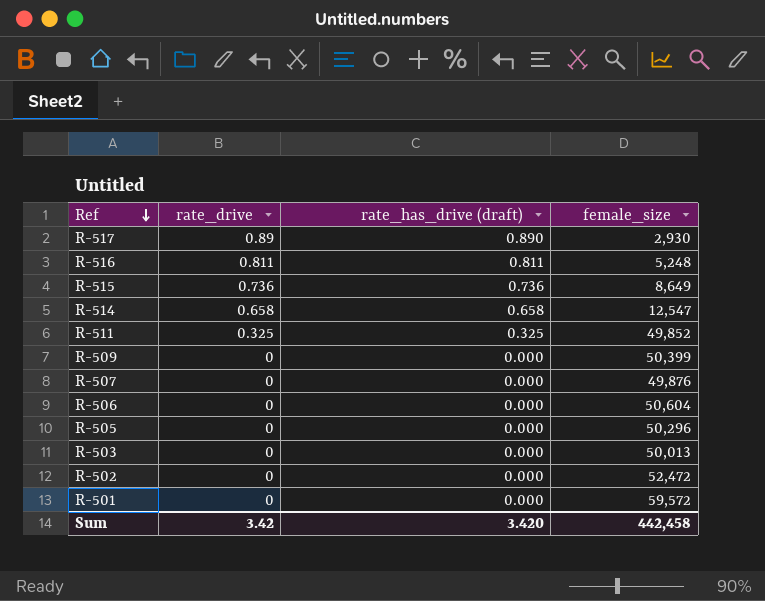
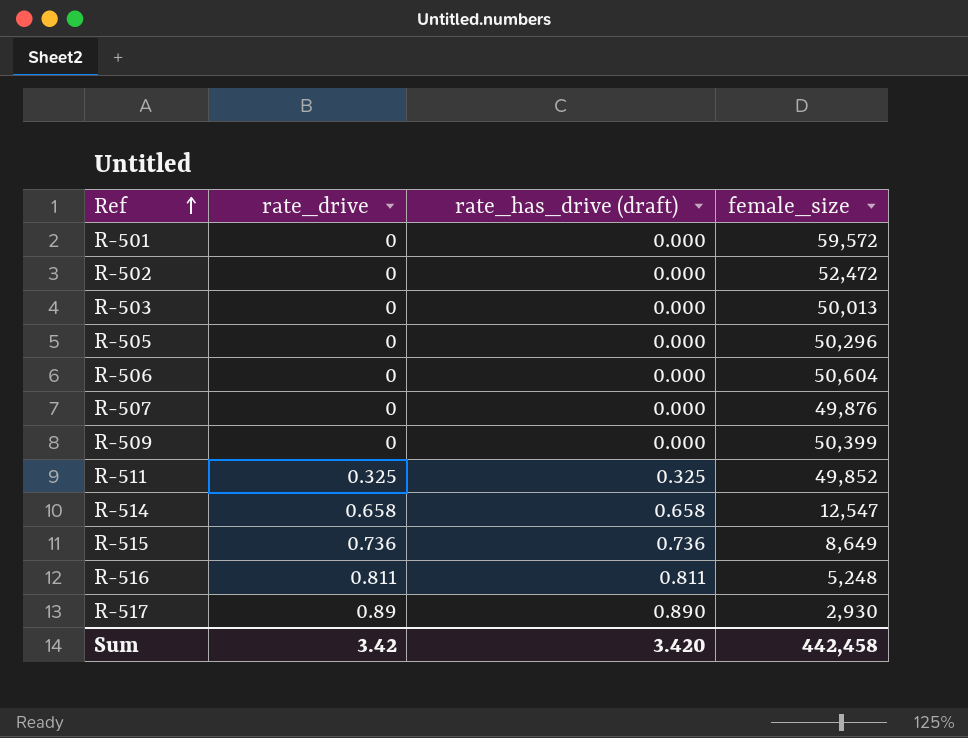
row order: Ref descending -> Ref ascending

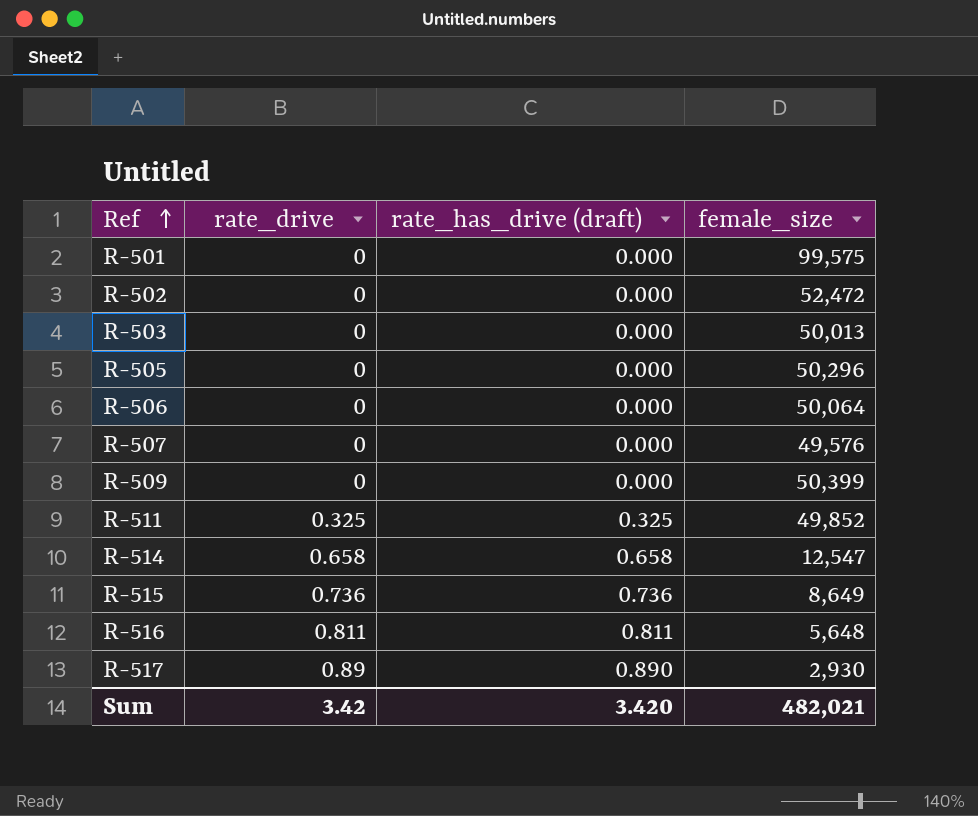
R-501 | female_size: 59,572 -> 99,575
R-506 | female_size: 50,604 -> 50,064
R-507 | female_size: 49,876 -> 49,576
R-516 | female_size: 5,248 -> 5,648
Sum | female_size: 442,458 -> 482,021

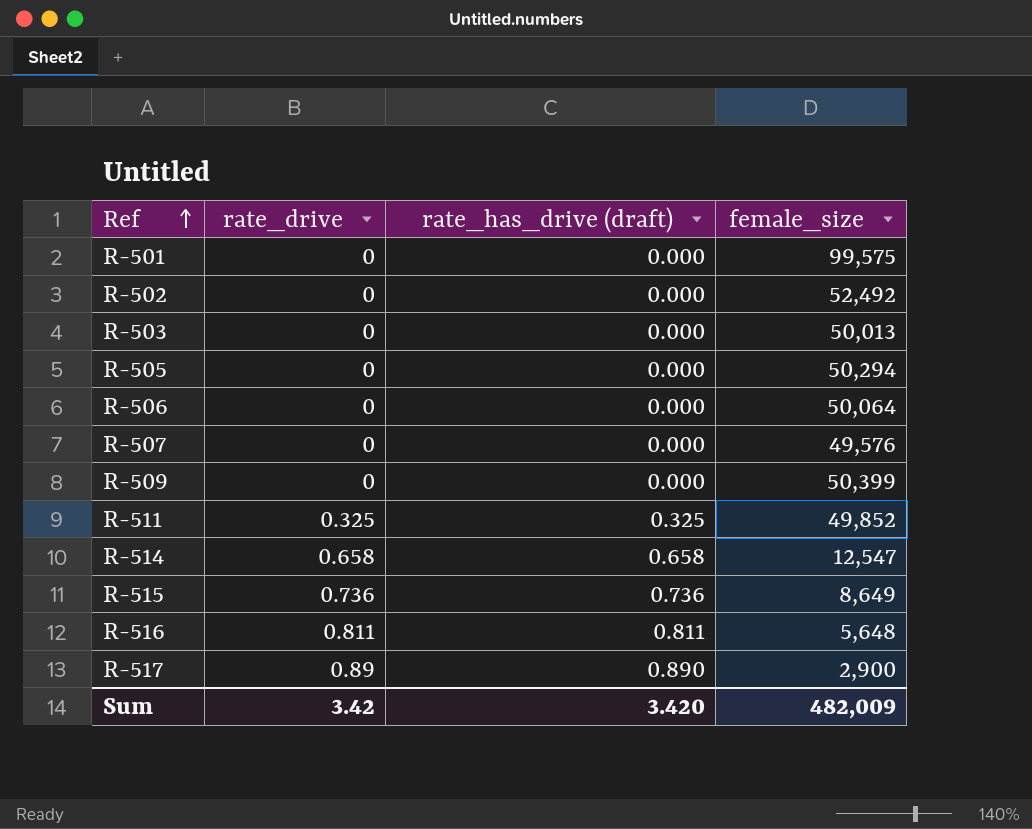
R-502 | female_size: 52,472 -> 52,492
R-505 | female_size: 50,296 -> 50,294
R-517 | female_size: 2,930 -> 2,900
Sum | female_size: 482,021 -> 482,009

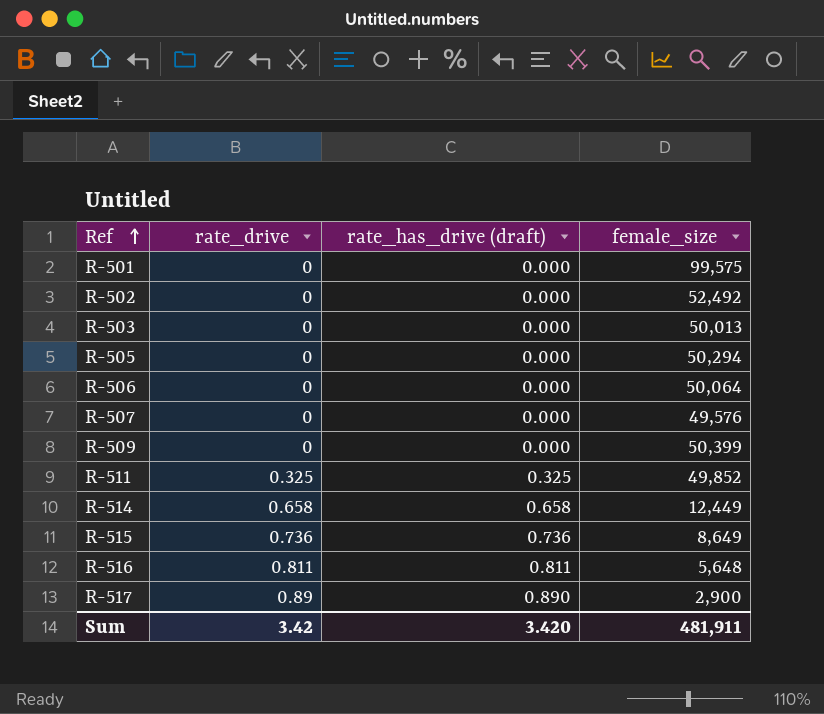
R-514 | female_size: 12,547 -> 12,449
Sum | female_size: 482,009 -> 481,911

